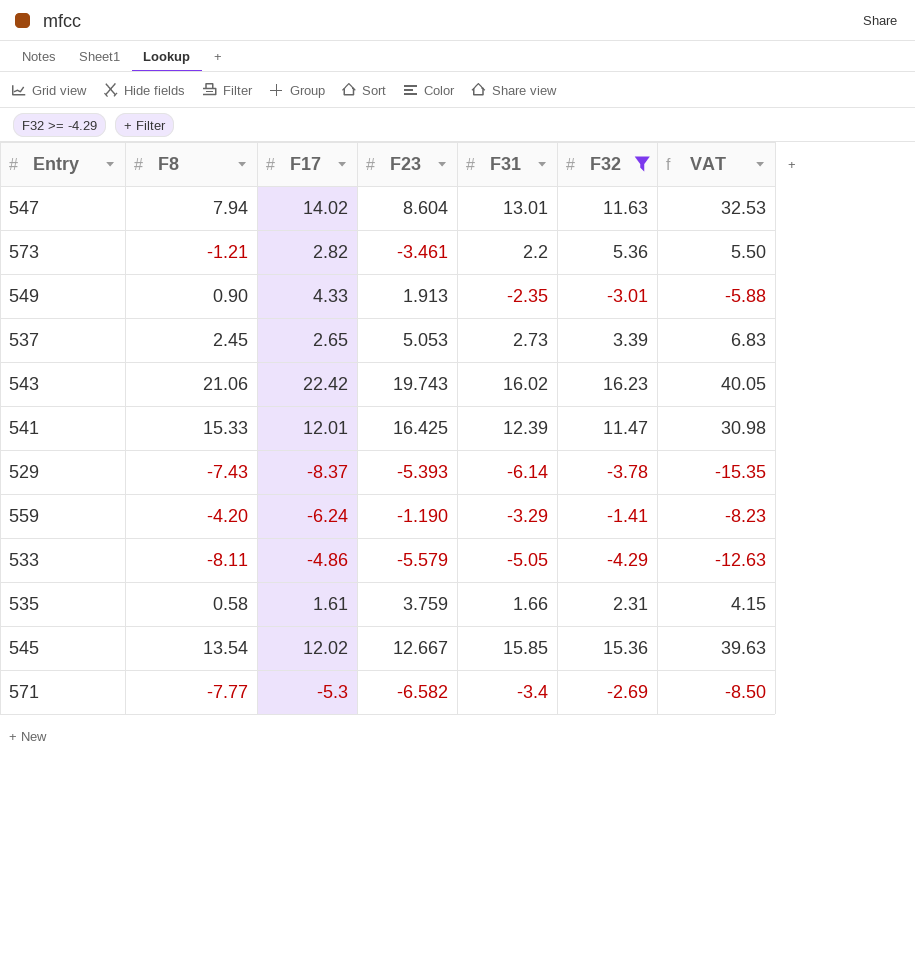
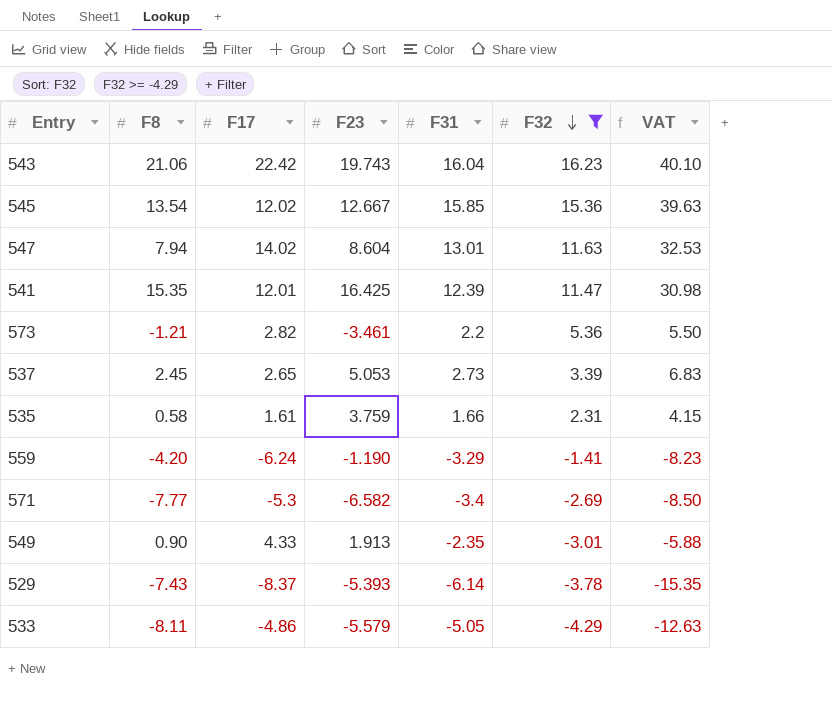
row order: none -> F32 descending
543 | F31: 16.02 -> 16.04
543 | VAT: 40.05 -> 40.10
541 | F8: 15.33 -> 15.35

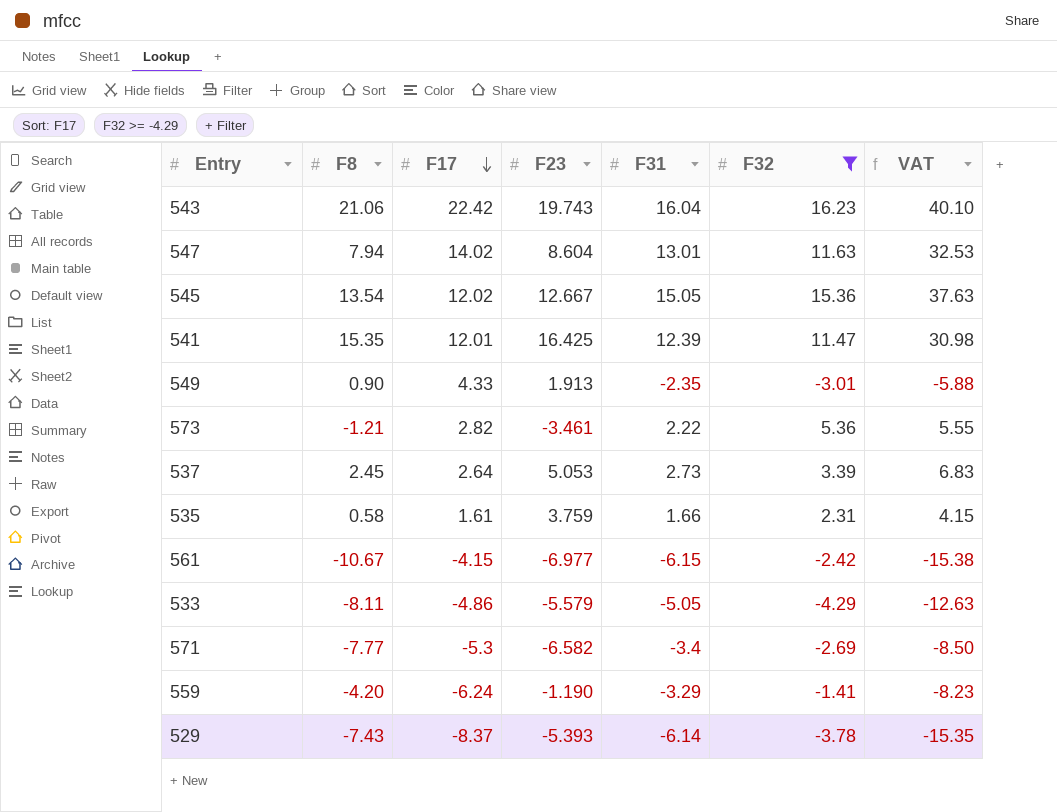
row order: F32 descending -> F17 descending
545 | F31: 15.85 -> 15.05
545 | VAT: 39.63 -> 37.63
573 | F31: 2.2 -> 2.22
573 | VAT: 5.50 -> 5.55
537 | F17: 2.65 -> 2.64
row 561: none -> -10.67 | -4.15 | -6.977 | -6.15 | -2.42 | -15.38

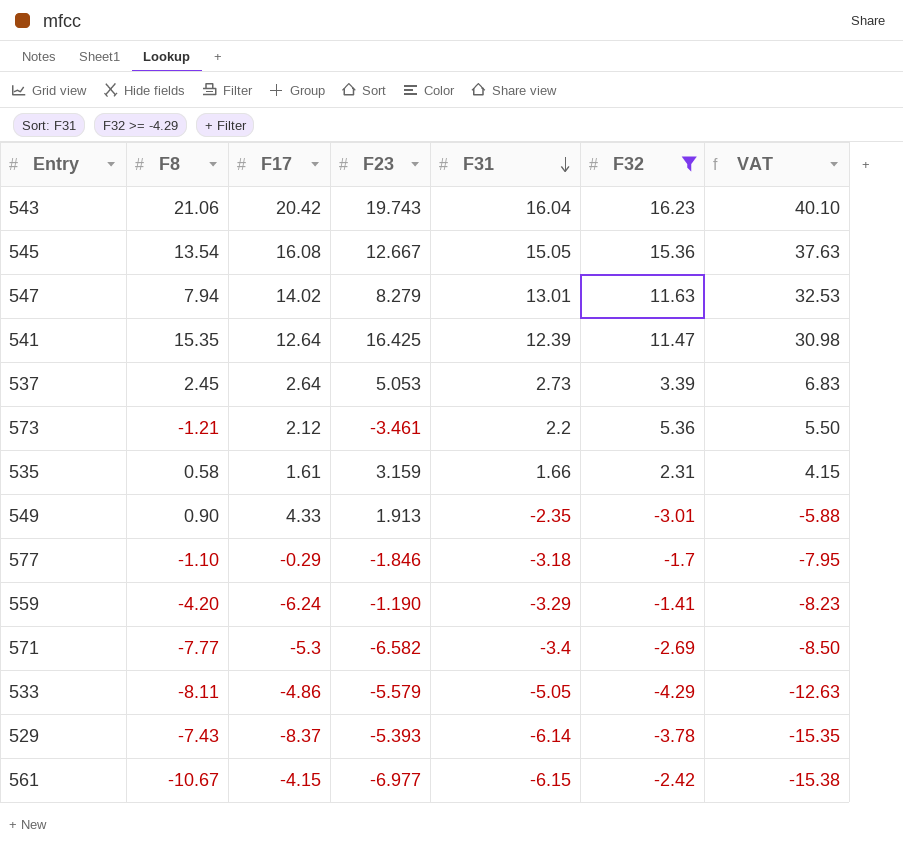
row order: F17 descending -> F31 descending
543 | F17: 22.42 -> 20.42
545 | F17: 12.02 -> 16.08
547 | F23: 8.604 -> 8.279
541 | F17: 12.01 -> 12.64
573 | F17: 2.82 -> 2.12
573 | F31: 2.22 -> 2.2
573 | VAT: 5.55 -> 5.50
535 | F23: 3.759 -> 3.159
row 577: none -> -1.10 | -0.29 | -1.846 | -3.18 | -1.7 | -7.95

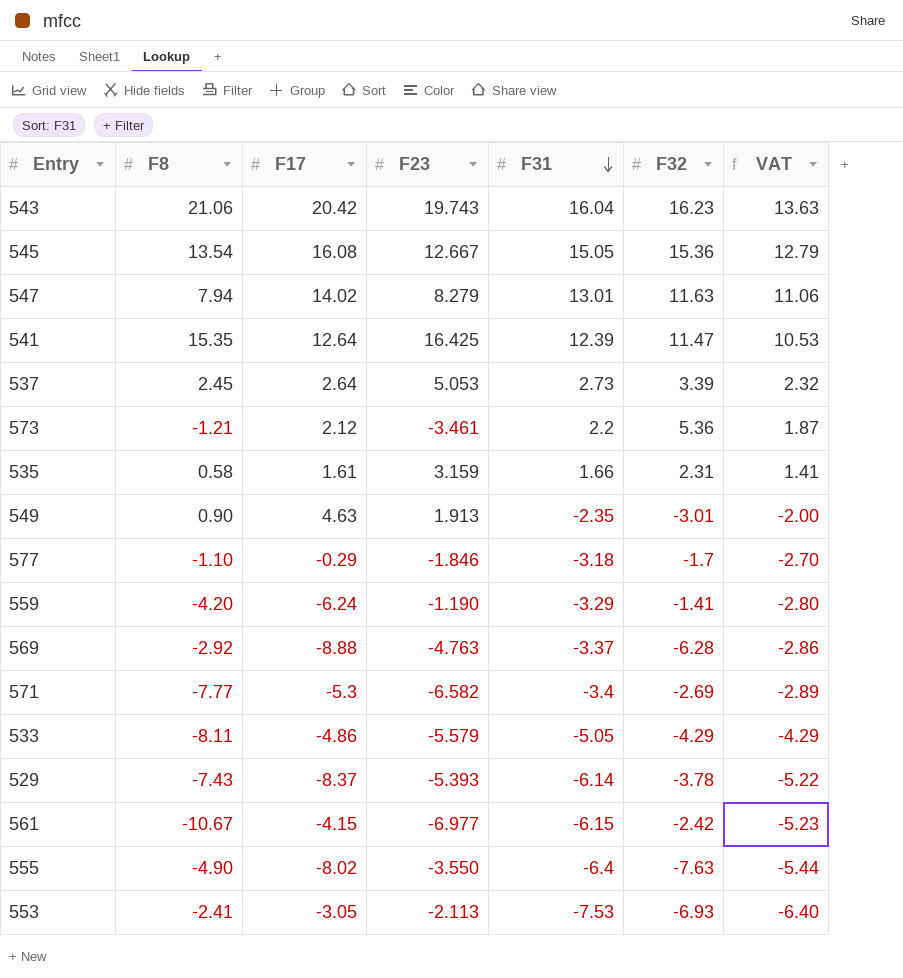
filter: F32 >= -4.29 -> none
column VAT | formula: [F31] * 2.5 -> [F31] * 0.85
549 | F17: 4.33 -> 4.63

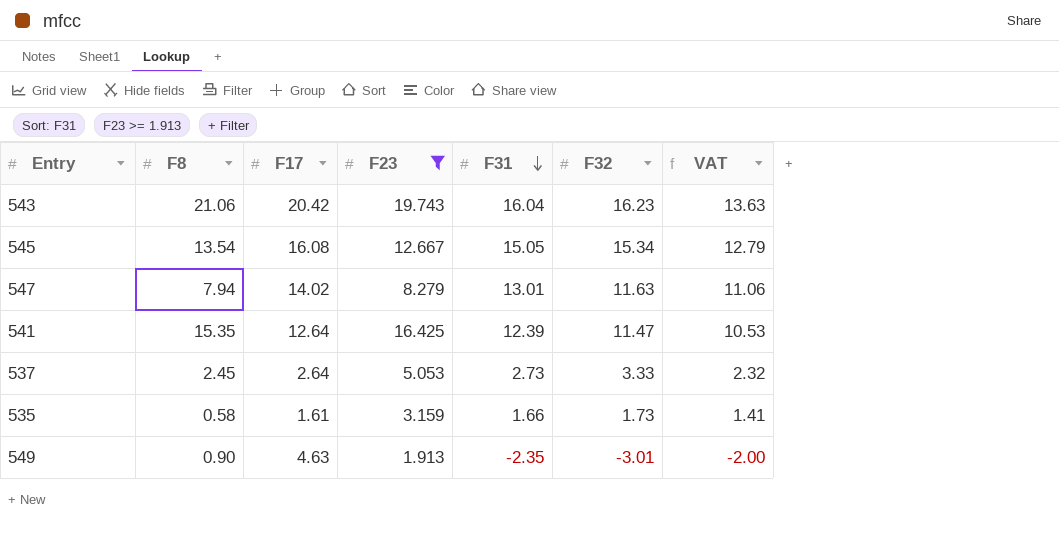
filter: none -> F23 >= 1.913
545 | F32: 15.36 -> 15.34
537 | F32: 3.39 -> 3.33
535 | F32: 2.31 -> 1.73

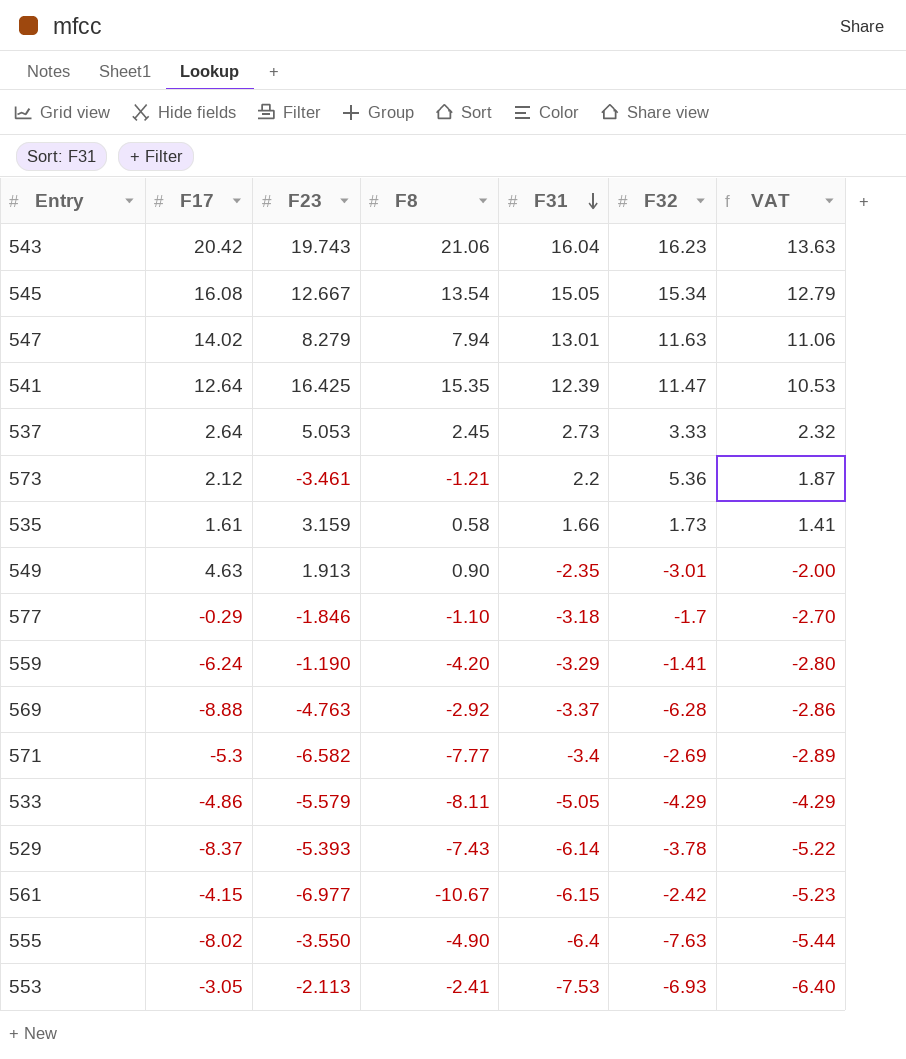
filter: F23 >= 1.913 -> none
column F8 | position: 2 -> 4

